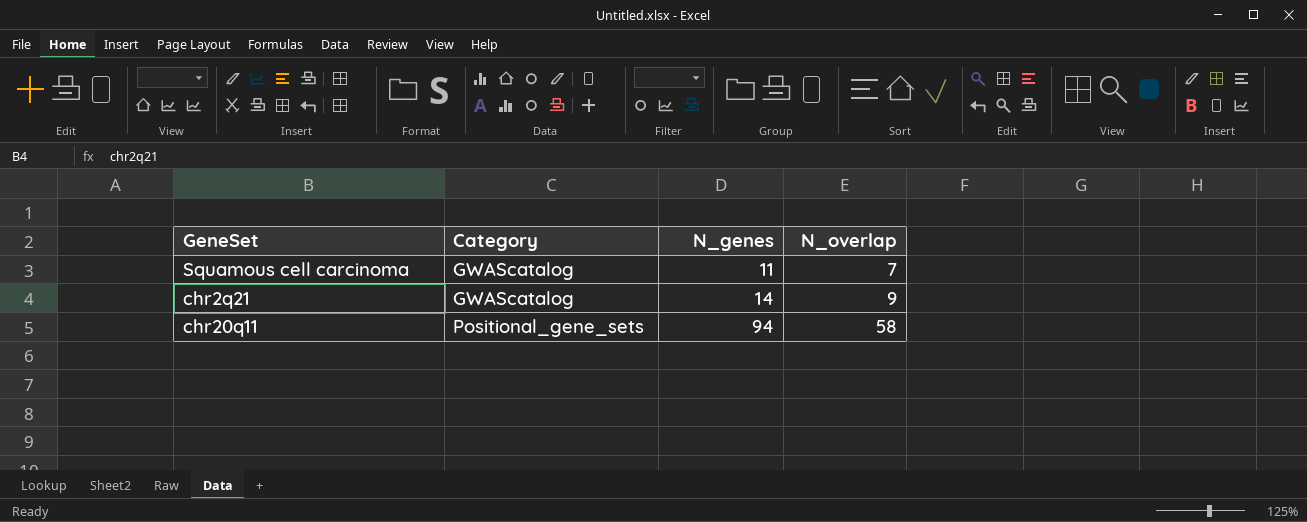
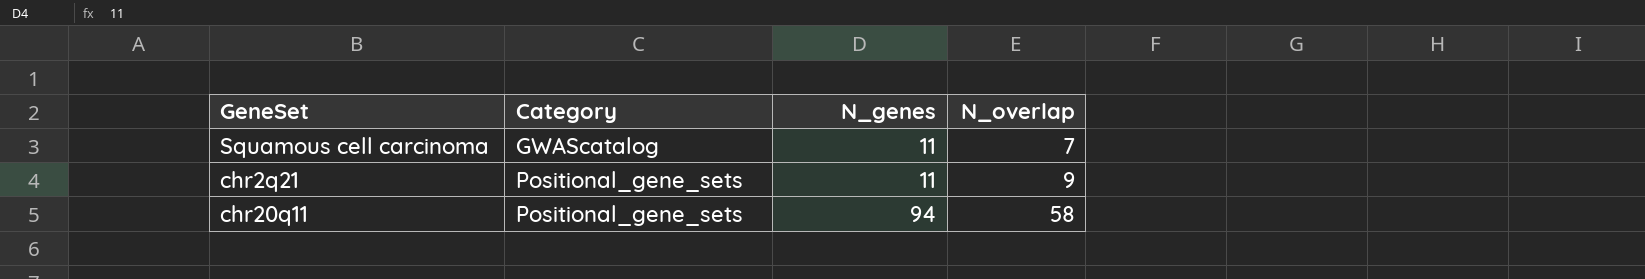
chr2q21 | Category: GWAScatalog -> Positional_gene_sets
chr2q21 | N_genes: 14 -> 11

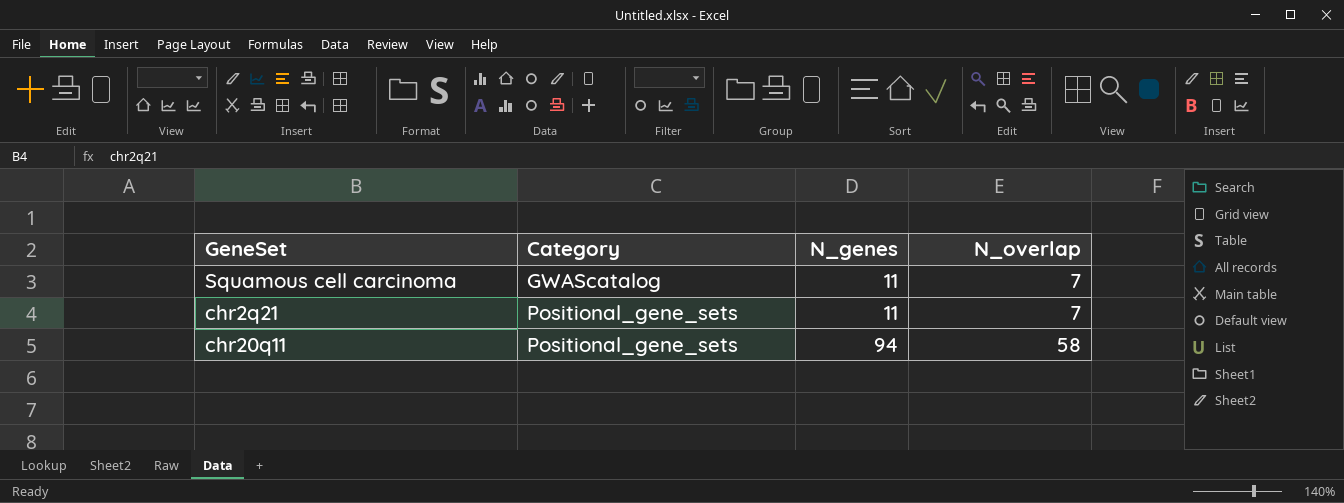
chr2q21 | N_overlap: 9 -> 7

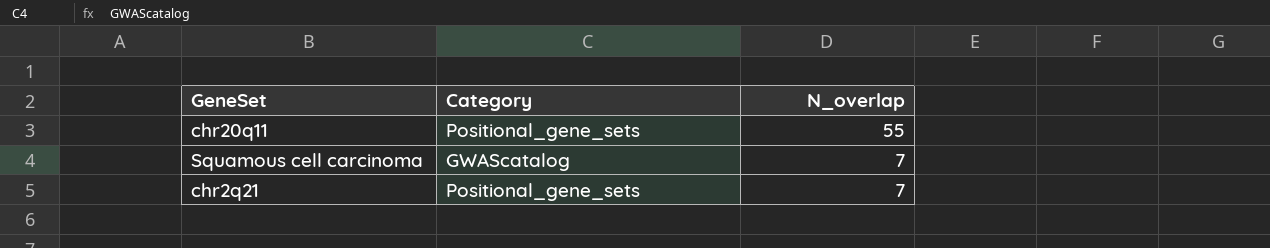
row order: Category ascending -> N_overlap descending
column N_genes | position: 3 -> none
chr20q11 | N_overlap: 58 -> 55

